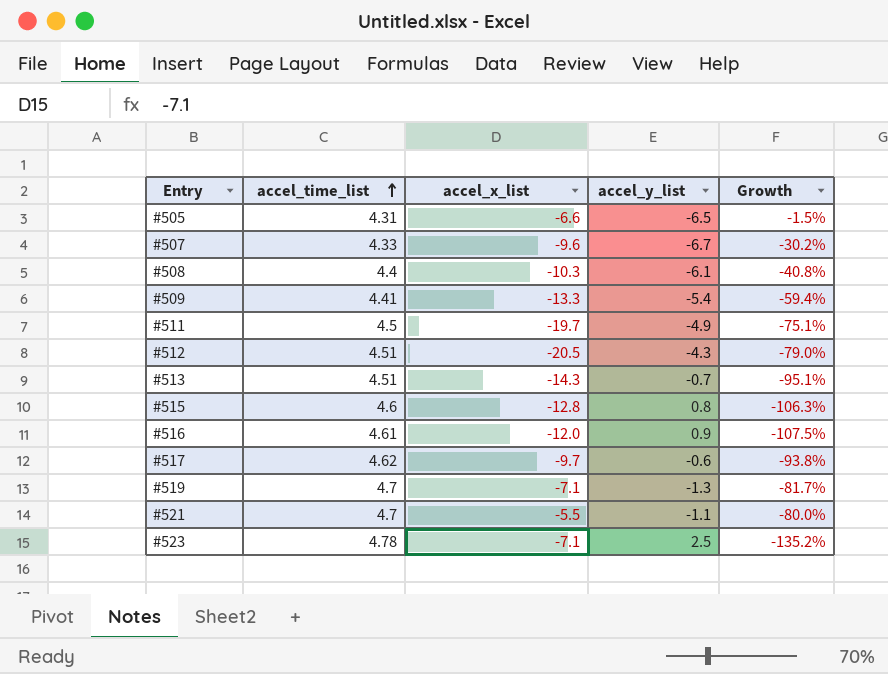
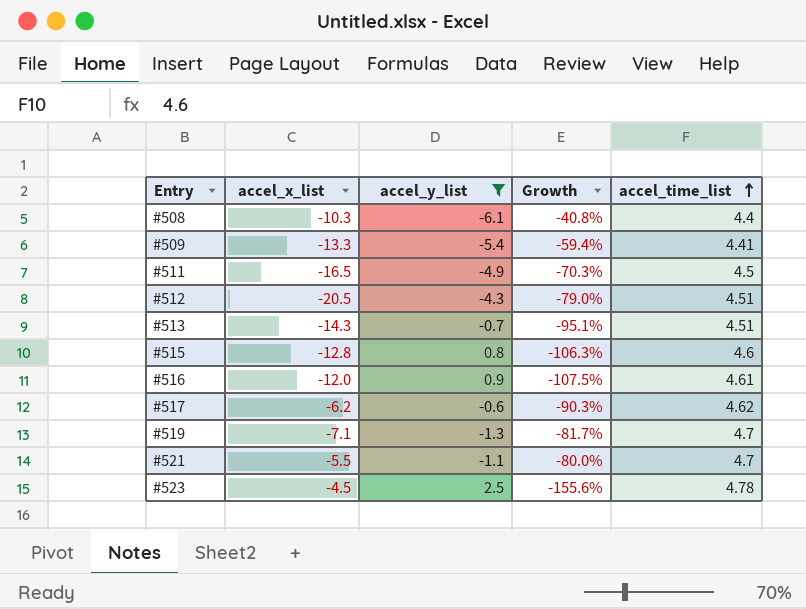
filter: none -> accel_y_list >= -6.1
column accel_time_list | position: 2 -> 5
#511 | accel_x_list: -19.7 -> -16.5
#511 | Growth: -75.1% -> -70.3%
#517 | accel_x_list: -9.7 -> -6.2
#517 | Growth: -93.8% -> -90.3%
#523 | accel_x_list: -7.1 -> -4.5
#523 | Growth: -135.2% -> -155.6%

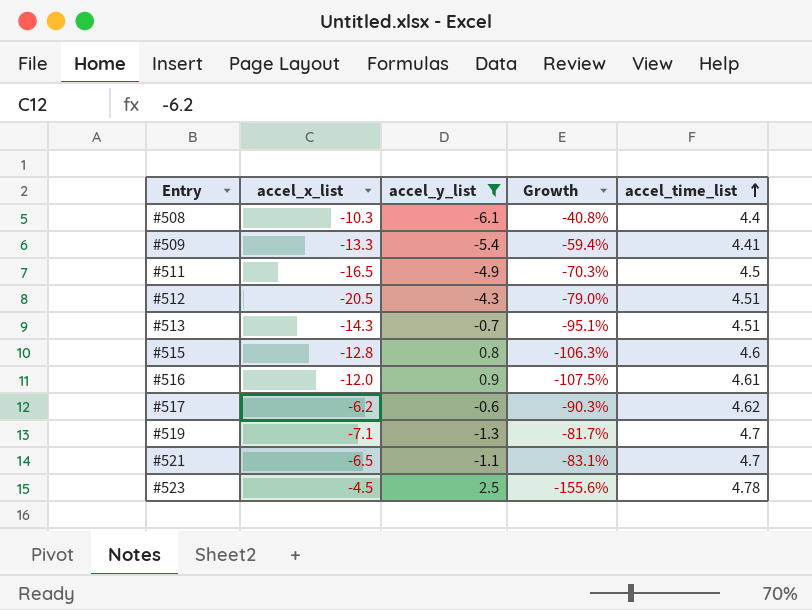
#521 | accel_x_list: -5.5 -> -6.5
#521 | Growth: -80.0% -> -83.1%

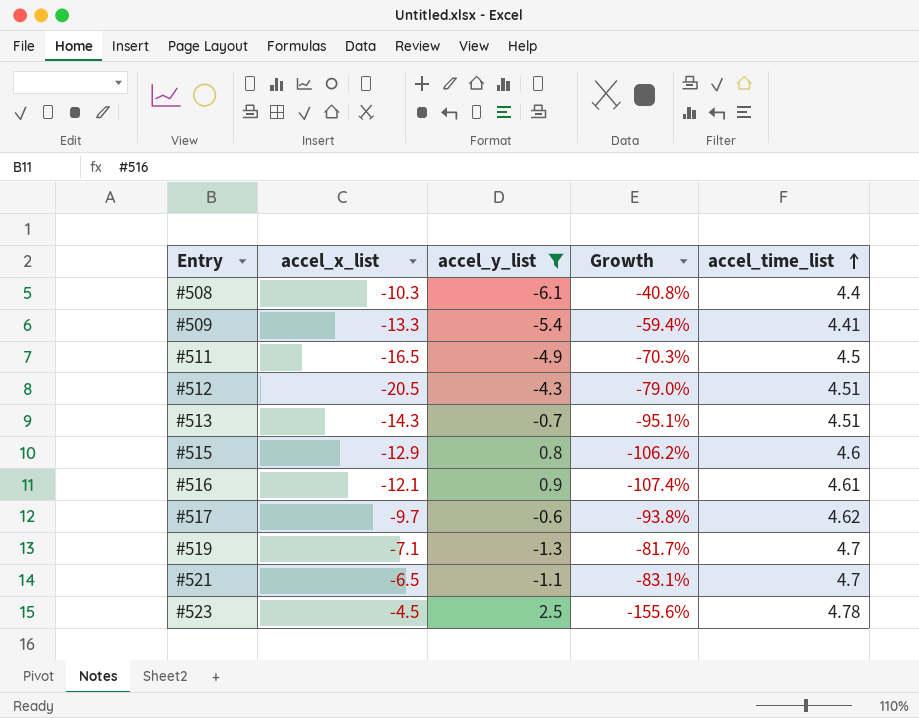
#515 | accel_x_list: -12.8 -> -12.9
#515 | Growth: -106.3% -> -106.2%
#516 | accel_x_list: -12.0 -> -12.1
#516 | Growth: -107.5% -> -107.4%
#517 | accel_x_list: -6.2 -> -9.7
#517 | Growth: -90.3% -> -93.8%

